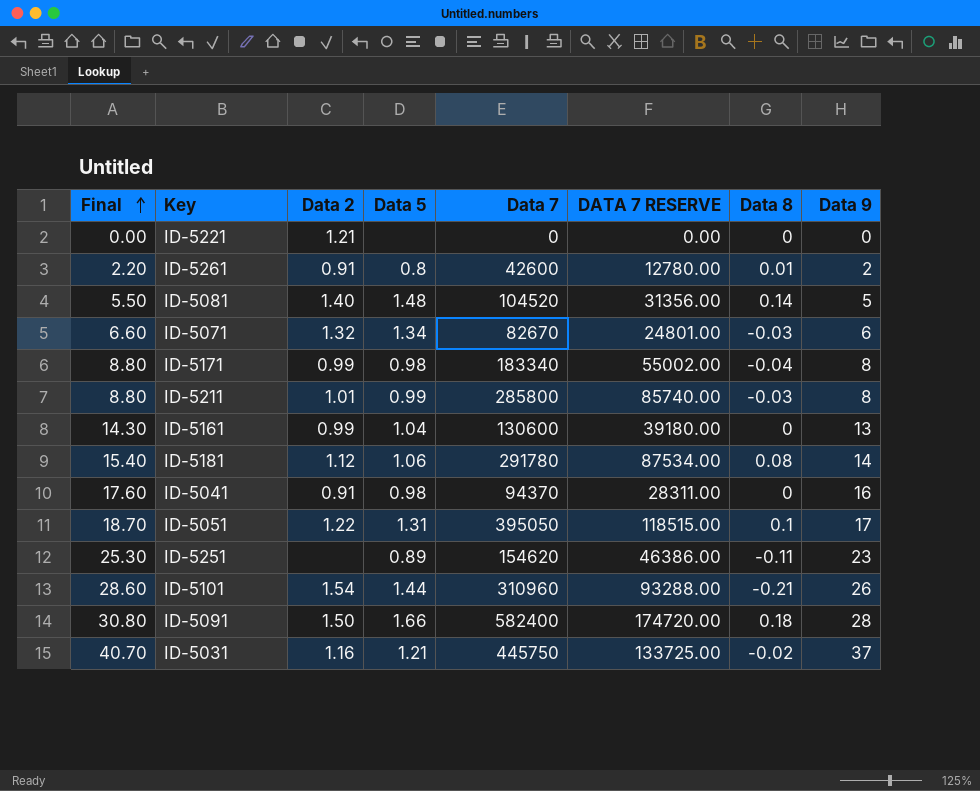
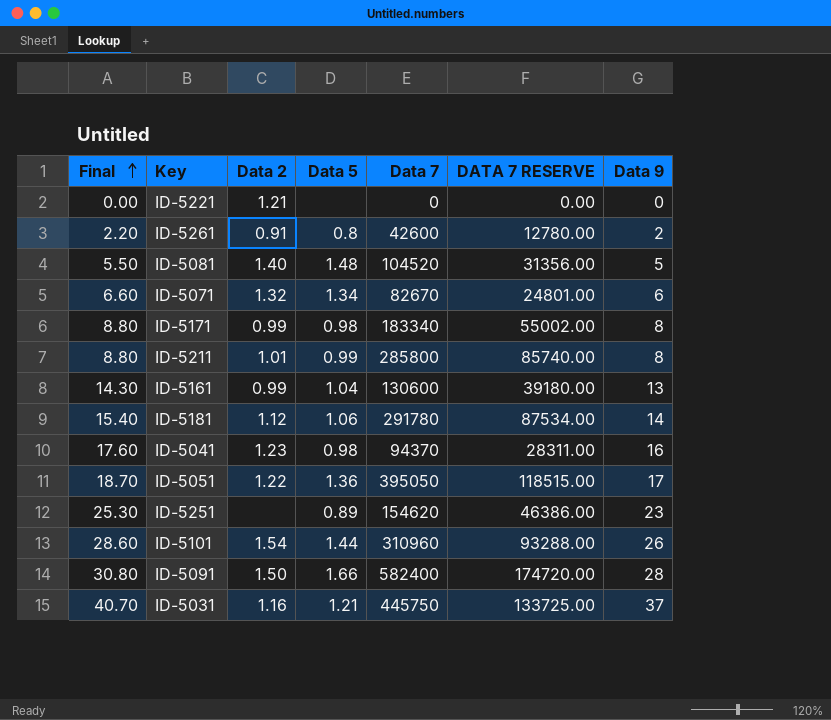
column Data 8 | position: 7 -> none
ID-5041 | Data 2: 0.91 -> 1.23
ID-5051 | Data 5: 1.31 -> 1.36

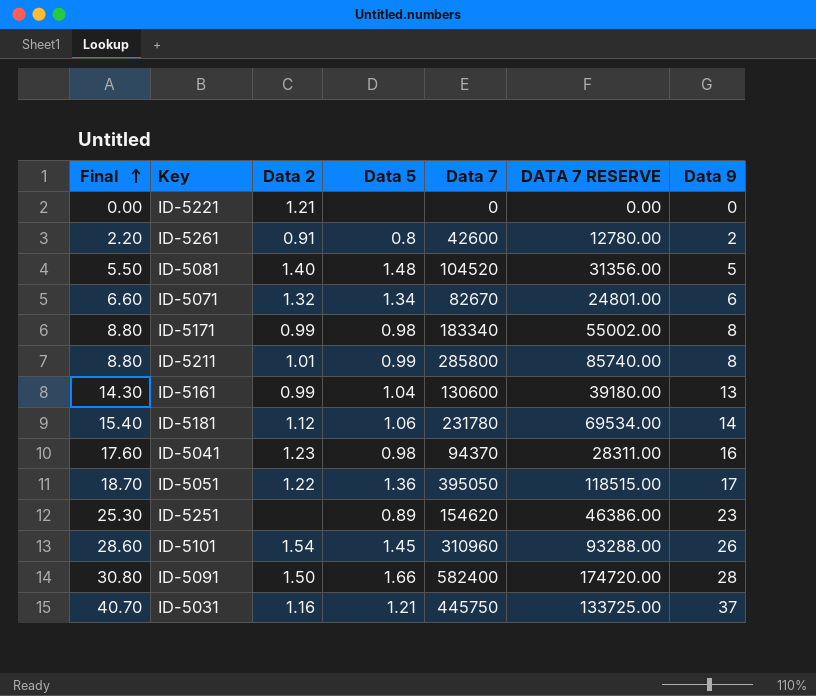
ID-5181 | Data 7: 291780 -> 231780
ID-5181 | DATA 7 RESERVE: 87534.00 -> 69534.00
ID-5101 | Data 5: 1.44 -> 1.45

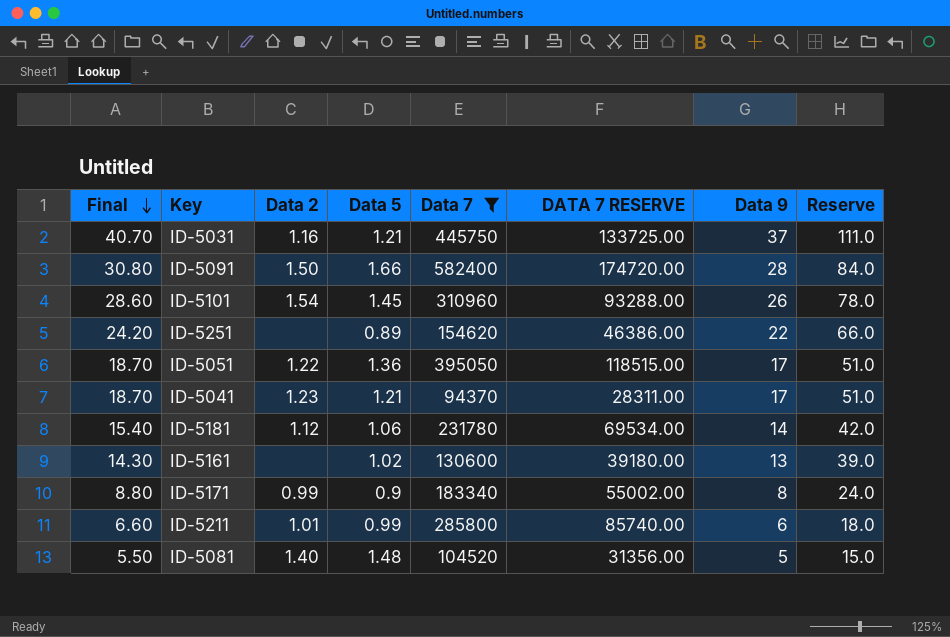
filter: none -> Data 7 >= 94370
row order: Final ascending -> Final descending
column Reserve | formula: none -> [Data 9] * 3
ID-5251 | Final: 25.30 -> 24.20
ID-5251 | Data 9: 23 -> 22
ID-5041 | Final: 17.60 -> 18.70
ID-5041 | Data 5: 0.98 -> 1.21
ID-5041 | Data 9: 16 -> 17
ID-5161 | Data 2: 0.99 -> none
ID-5161 | Data 5: 1.04 -> 1.02
ID-5171 | Data 5: 0.98 -> 0.9
ID-5211 | Final: 8.80 -> 6.60
ID-5211 | Data 9: 8 -> 6

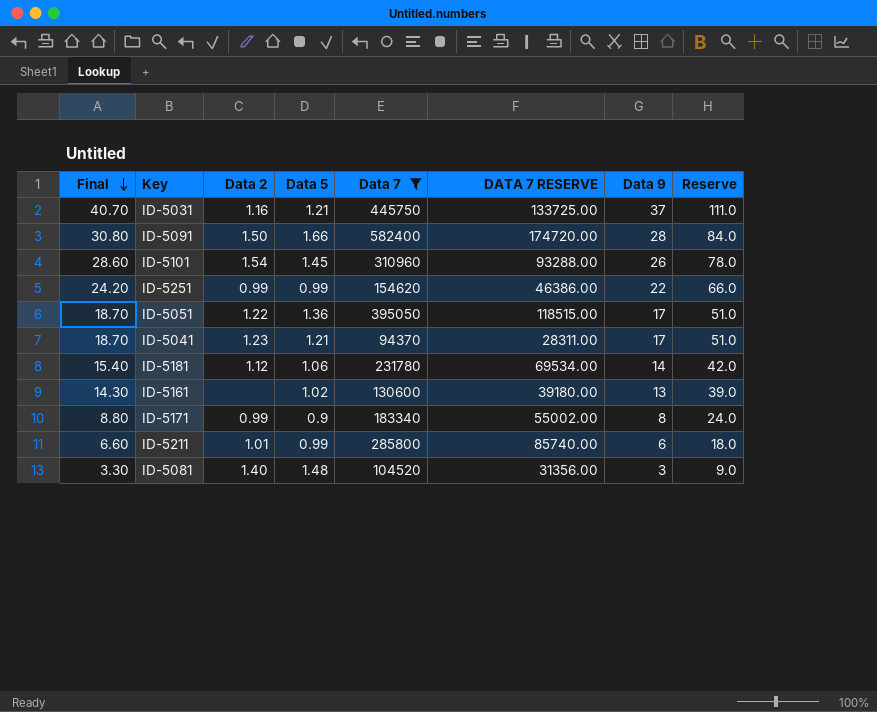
ID-5251 | Data 2: none -> 0.99
ID-5251 | Data 5: 0.89 -> 0.99
ID-5081 | Final: 5.50 -> 3.30
ID-5081 | Data 9: 5 -> 3
ID-5081 | Reserve: 15.0 -> 9.0

